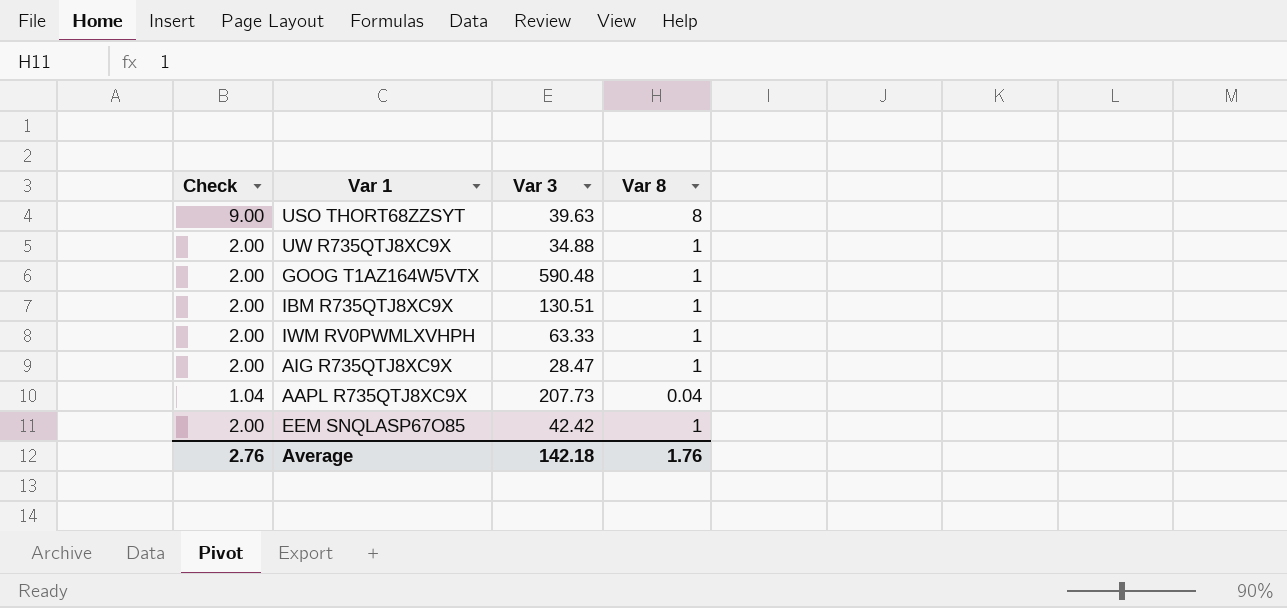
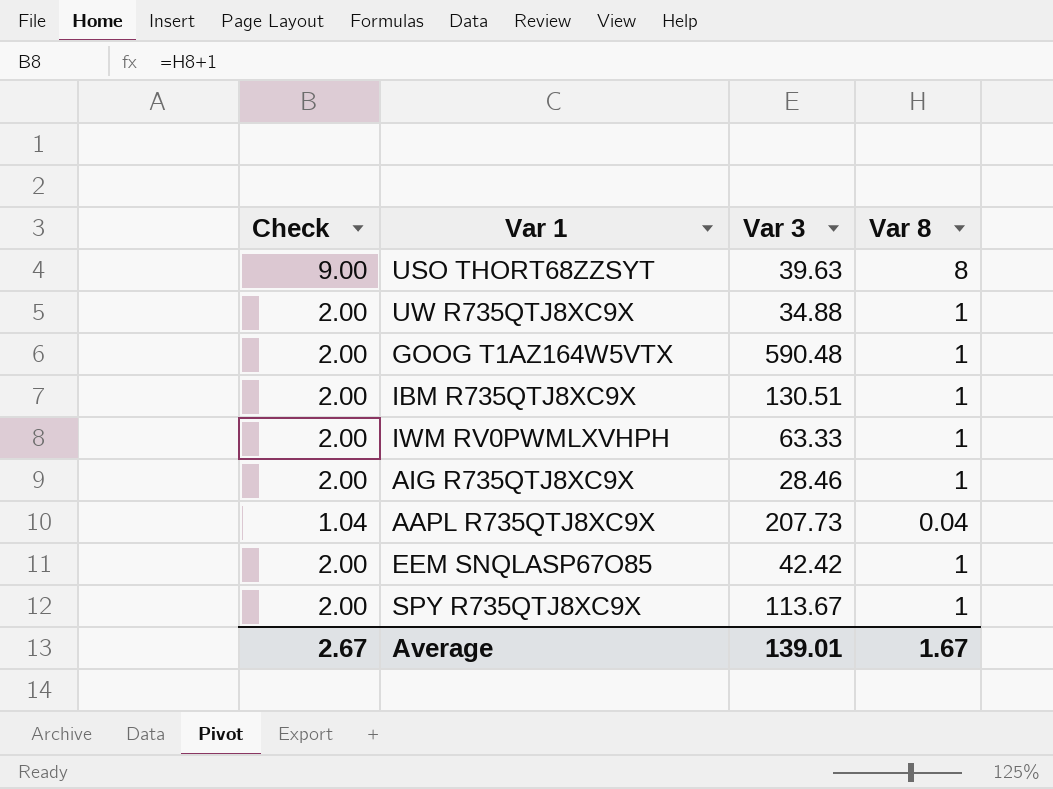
AIG R735QTJ8XC9X | Var 3: 28.47 -> 28.46
row SPY R735QTJ8XC9X: none -> 2.00 | 113.67 | 1
Average | Check: 2.76 -> 2.67
Average | Var 3: 142.18 -> 139.01
Average | Var 8: 1.76 -> 1.67

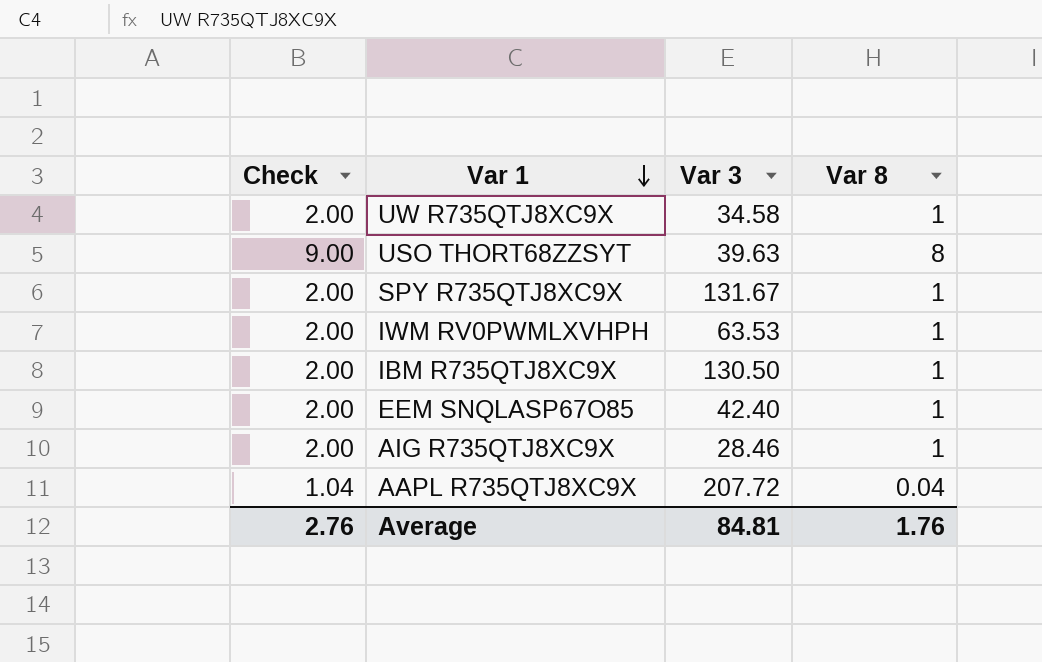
row order: none -> Var 1 descending
row GOOG T1AZ164W5VTX: 2.00 | 590.48 | 1 -> none
UW R735QTJ8XC9X | Var 3: 34.88 -> 34.58
SPY R735QTJ8XC9X | Var 3: 113.67 -> 131.67
IWM RV0PWMLXVHPH | Var 3: 63.33 -> 63.53
IBM R735QTJ8XC9X | Var 3: 130.51 -> 130.50
EEM SNQLASP67O85 | Var 3: 42.42 -> 42.40
AAPL R735QTJ8XC9X | Var 3: 207.73 -> 207.72
Average | Check: 2.67 -> 2.76
Average | Var 3: 139.01 -> 84.81
Average | Var 8: 1.67 -> 1.76

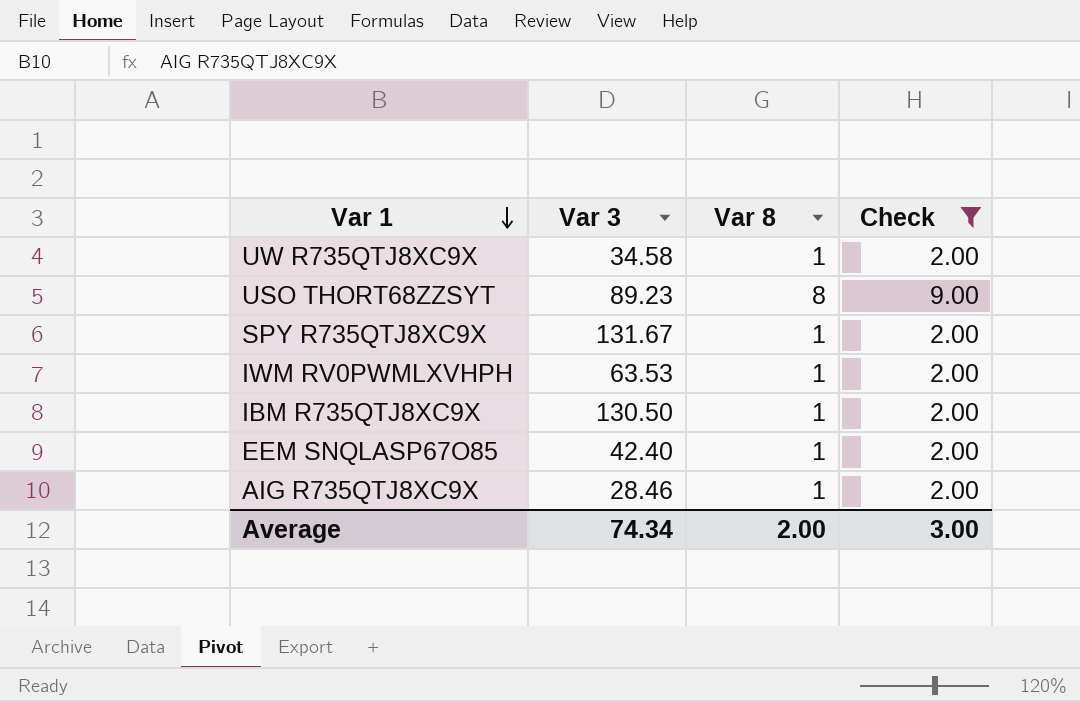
filter: none -> Check != 1.04
column Check | position: 1 -> 4
USO THORT68ZZSYT | Var 3: 39.63 -> 89.23
Average | Var 3: 84.81 -> 74.34
Average | Var 8: 1.76 -> 2.00
Average | Check: 2.76 -> 3.00

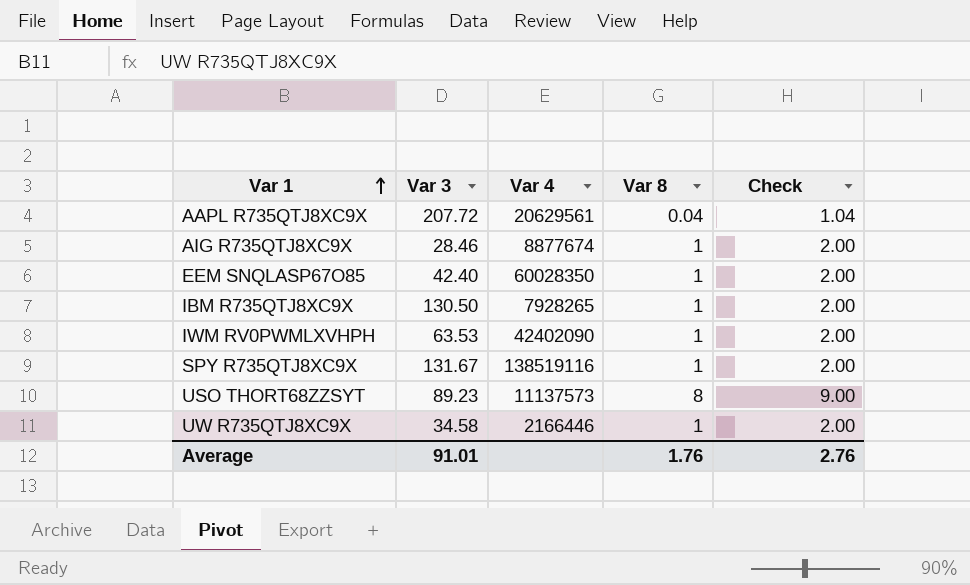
filter: Check != 1.04 -> none
row order: Var 1 descending -> Var 1 ascending
column Var 4 | position: none -> 3
Average | Var 3: 74.34 -> 91.01
Average | Var 8: 2.00 -> 1.76
Average | Check: 3.00 -> 2.76

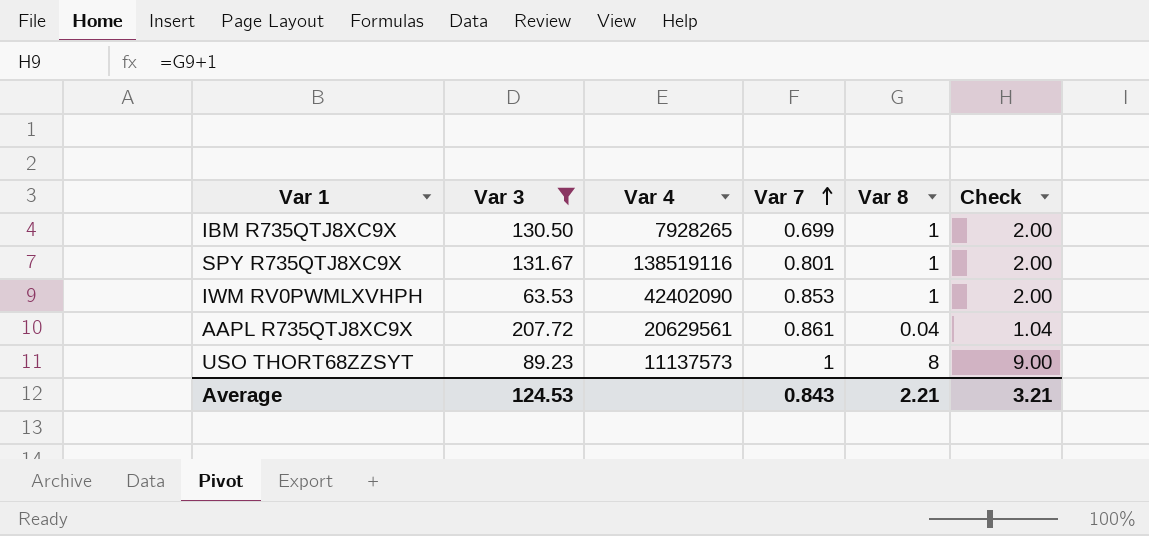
filter: none -> Var 3 >= 63.53
row order: Var 1 ascending -> Var 7 ascending
column Var 7 | position: none -> 4
Average | Var 3: 91.01 -> 124.53
Average | Var 8: 1.76 -> 2.21
Average | Check: 2.76 -> 3.21

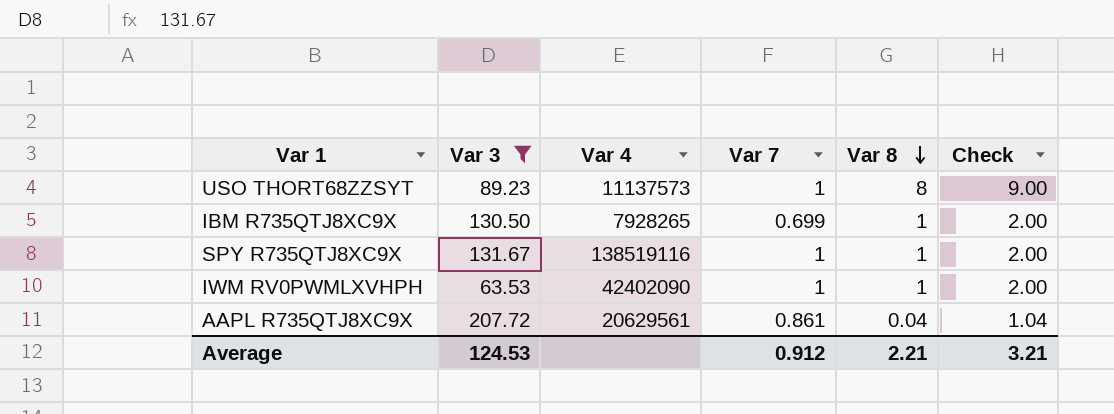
row order: Var 7 ascending -> Var 8 descending
SPY R735QTJ8XC9X | Var 7: 0.801 -> 1
IWM RV0PWMLXVHPH | Var 7: 0.853 -> 1
Average | Var 7: 0.843 -> 0.912

